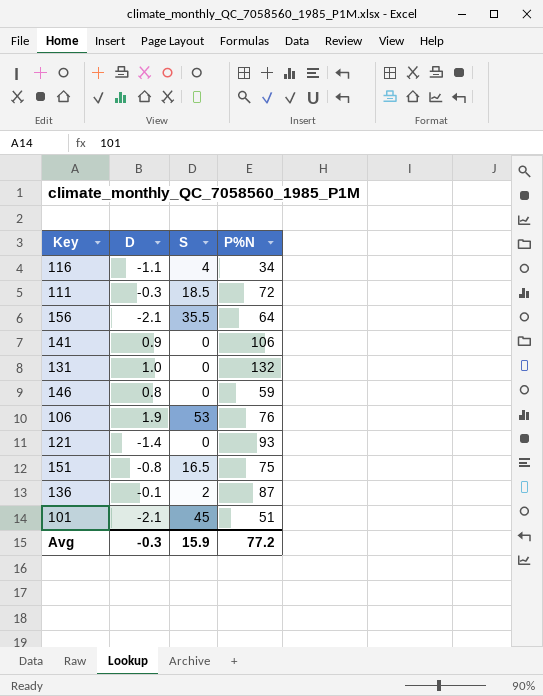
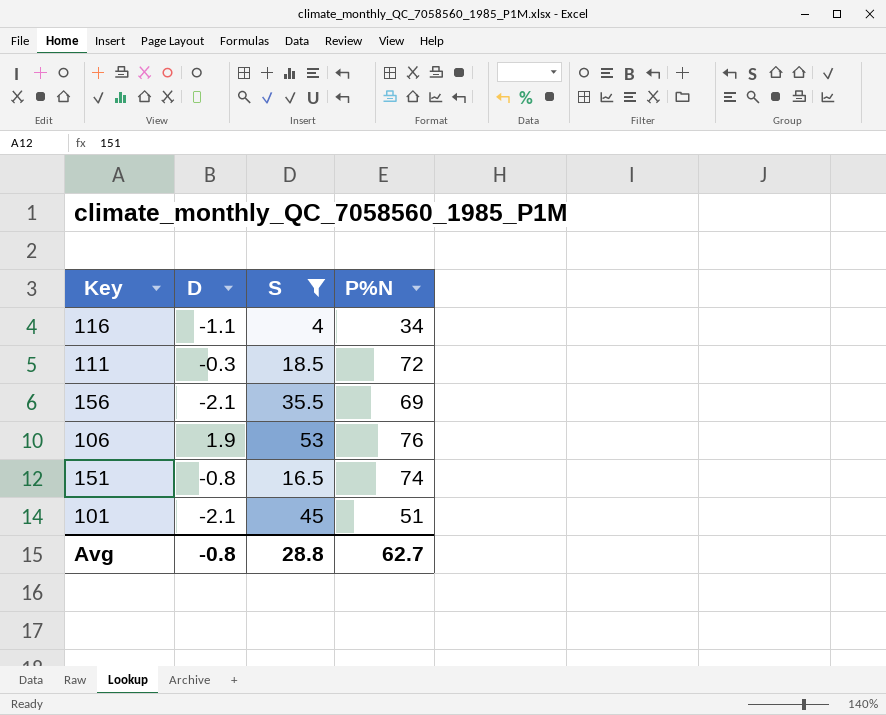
filter: none -> S >= 4
156 | P%N: 64 -> 69
151 | P%N: 75 -> 74
Avg | D: -0.3 -> -0.8
Avg | S: 15.9 -> 28.8
Avg | P%N: 77.2 -> 62.7

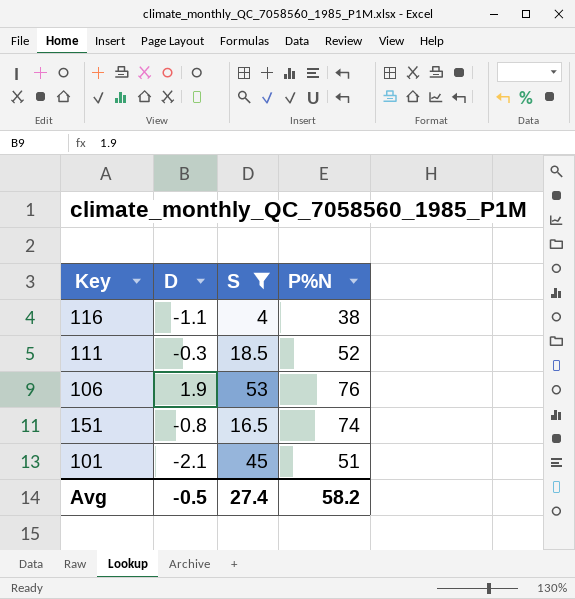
row 156: -2.1 | 35.5 | 69 -> none
116 | P%N: 34 -> 38
111 | P%N: 72 -> 52
Avg | D: -0.8 -> -0.5
Avg | S: 28.8 -> 27.4
Avg | P%N: 62.7 -> 58.2

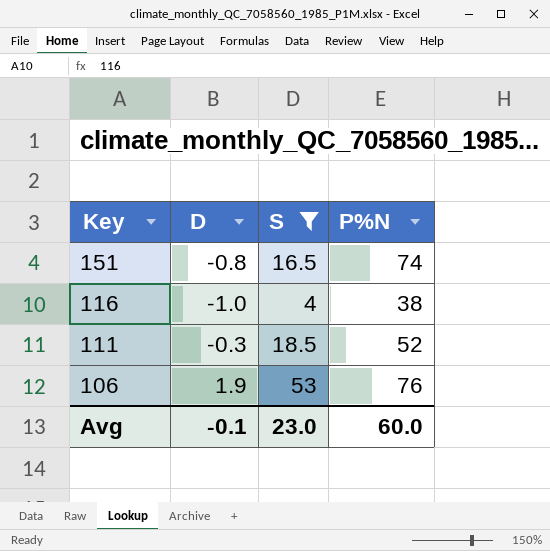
row order: none -> Key descending
row 101: -2.1 | 45 | 51 -> none
116 | D: -1.1 -> -1.0
Avg | D: -0.5 -> -0.1
Avg | S: 27.4 -> 23.0
Avg | P%N: 58.2 -> 60.0

